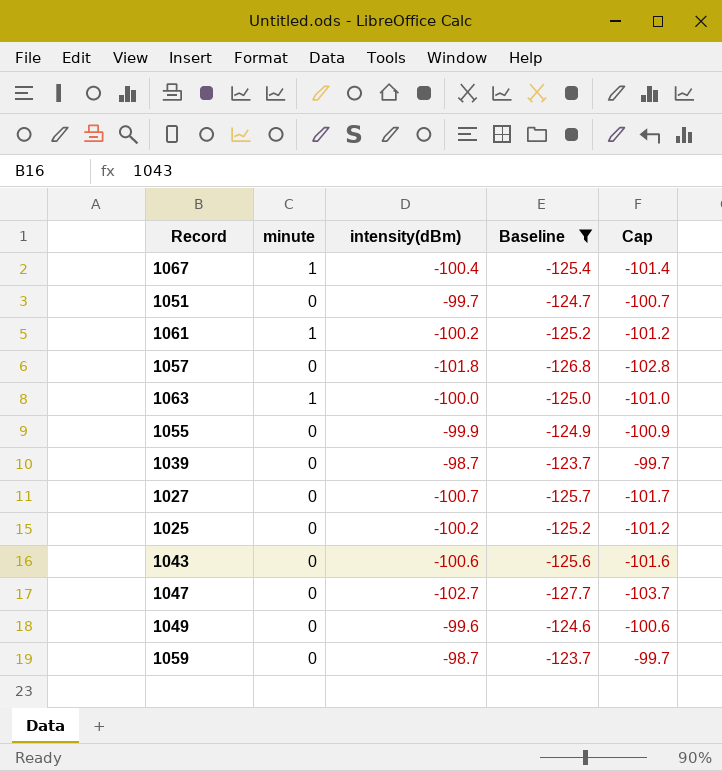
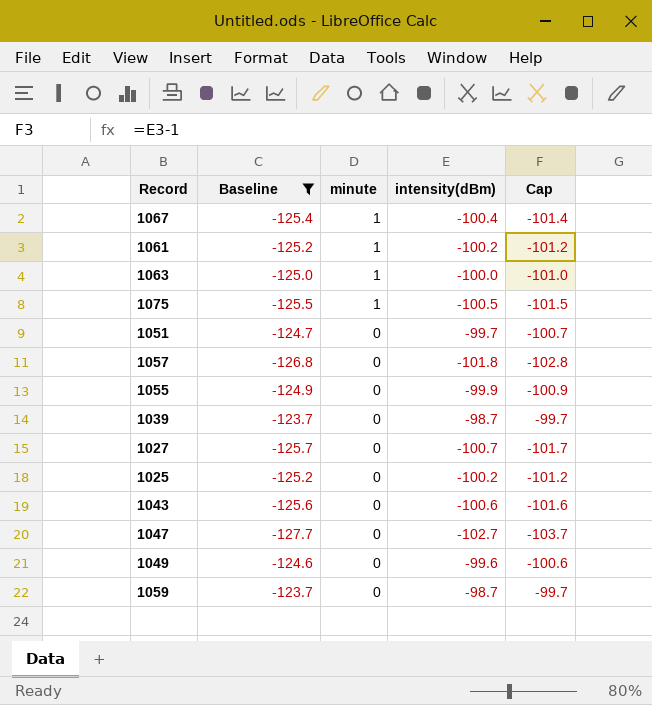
row order: none -> minute descending
column Baseline | position: 4 -> 2
row 1075: none -> -125.5 | 1 | -100.5 | -101.5

